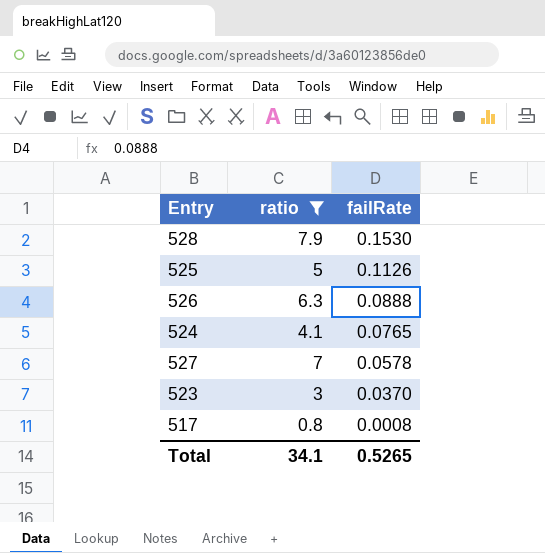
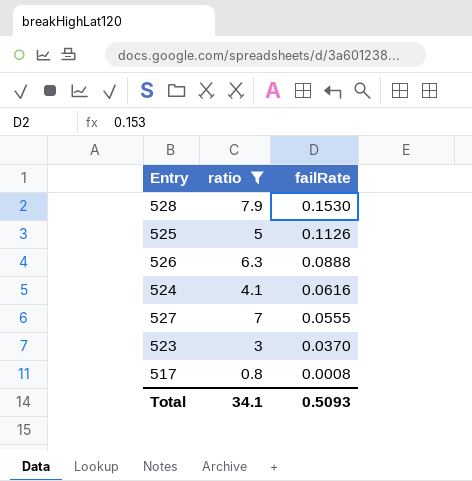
524 | failRate: 0.0765 -> 0.0616
527 | failRate: 0.0578 -> 0.0555
Total | failRate: 0.5265 -> 0.5093

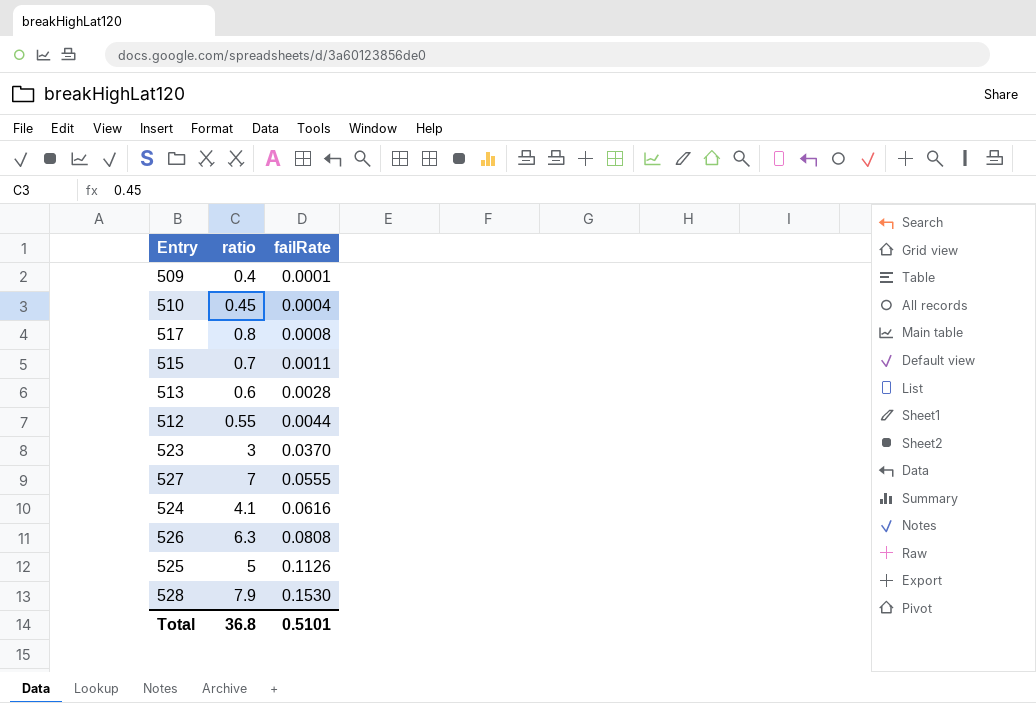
filter: ratio >= 0.8 -> none
row order: failRate descending -> failRate ascending
526 | failRate: 0.0888 -> 0.0808
Total | ratio: 34.1 -> 36.8
Total | failRate: 0.5093 -> 0.5101

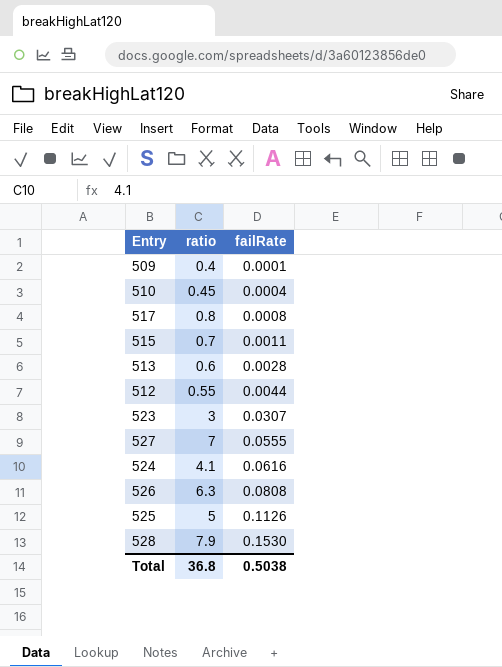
523 | failRate: 0.0370 -> 0.0307
Total | failRate: 0.5101 -> 0.5038

